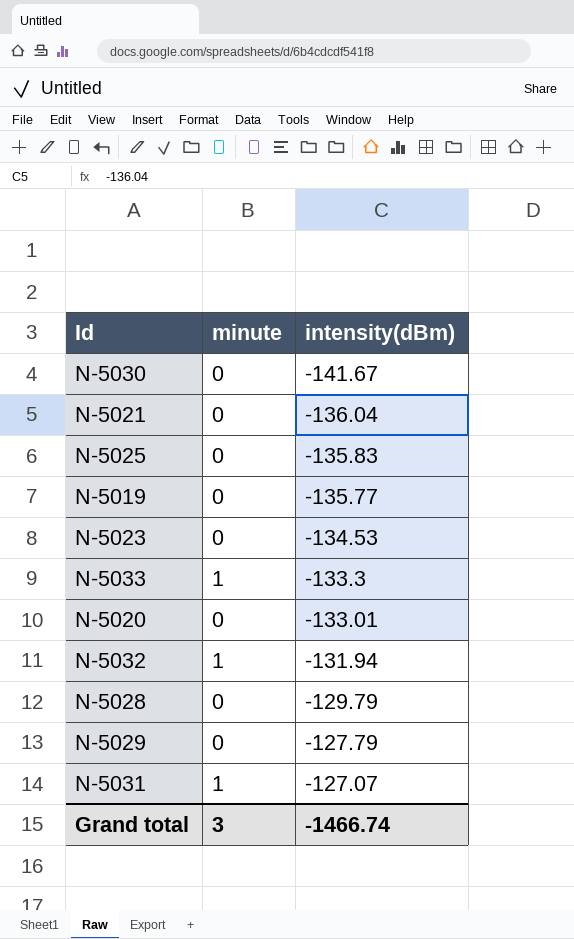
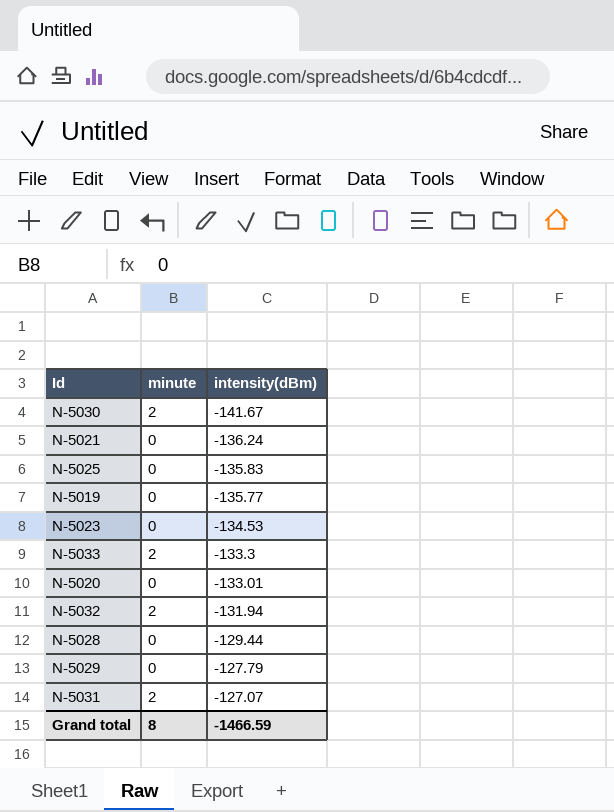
N-5030 | minute: 0 -> 2
N-5021 | intensity(dBm): -136.04 -> -136.24
N-5033 | minute: 1 -> 2
N-5032 | minute: 1 -> 2
N-5028 | intensity(dBm): -129.79 -> -129.44
N-5031 | minute: 1 -> 2
Grand total | minute: 3 -> 8
Grand total | intensity(dBm): -1466.74 -> -1466.59

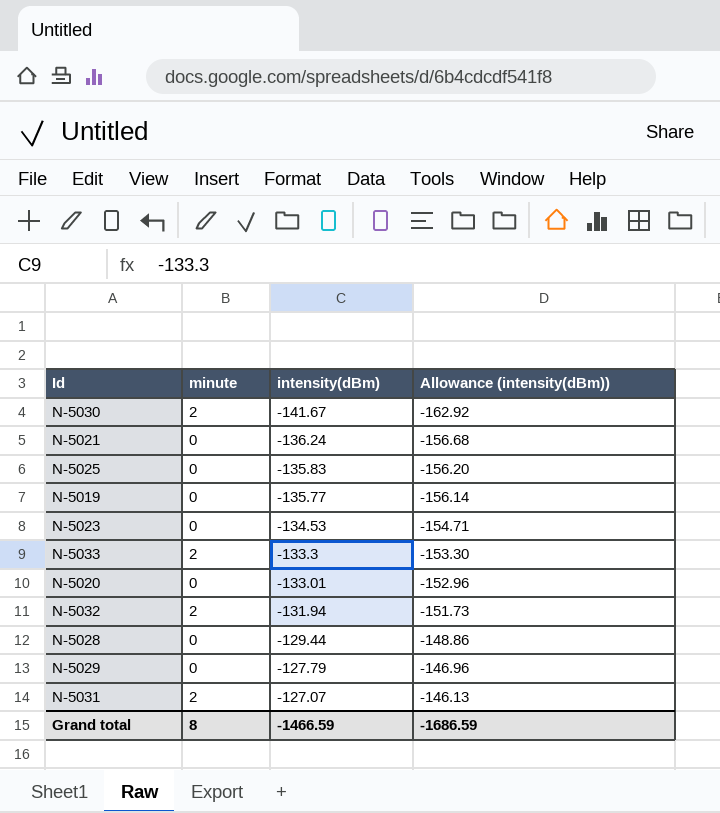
column Allowance (intensity(dBm)) | formula: none -> [intensity(dBm)] * 1.15

